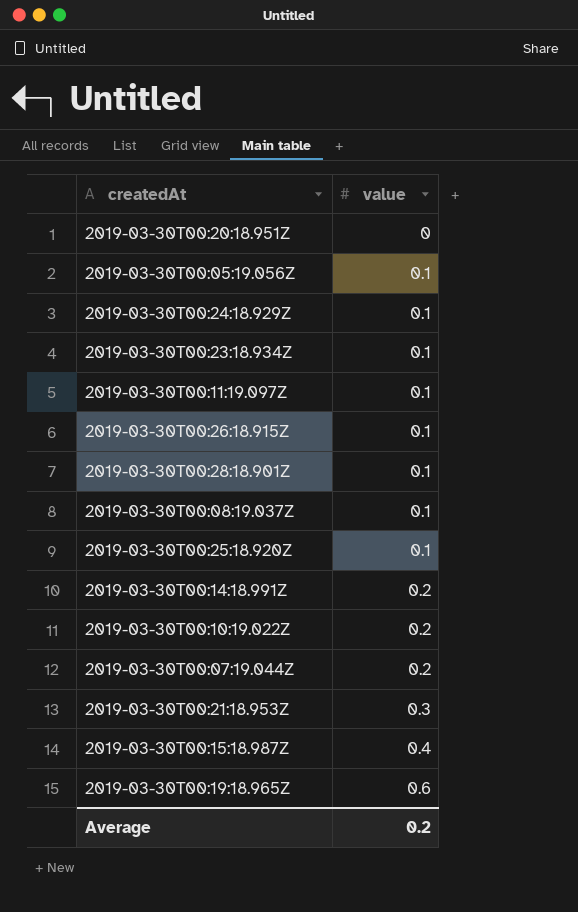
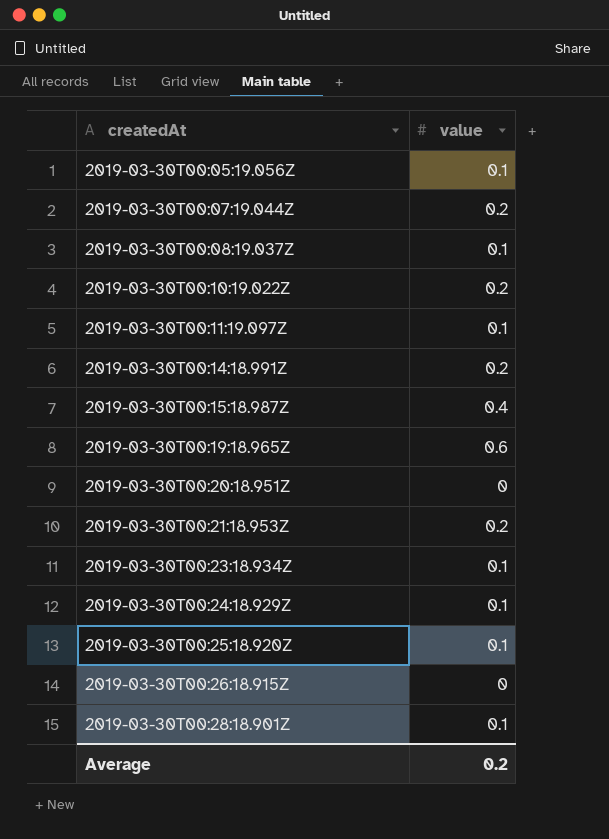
row order: value ascending -> createdAt ascending
2019-03-30T00:21:18.953Z | value: 0.3 -> 0.2
2019-03-30T00:26:18.915Z | value: 0.1 -> 0

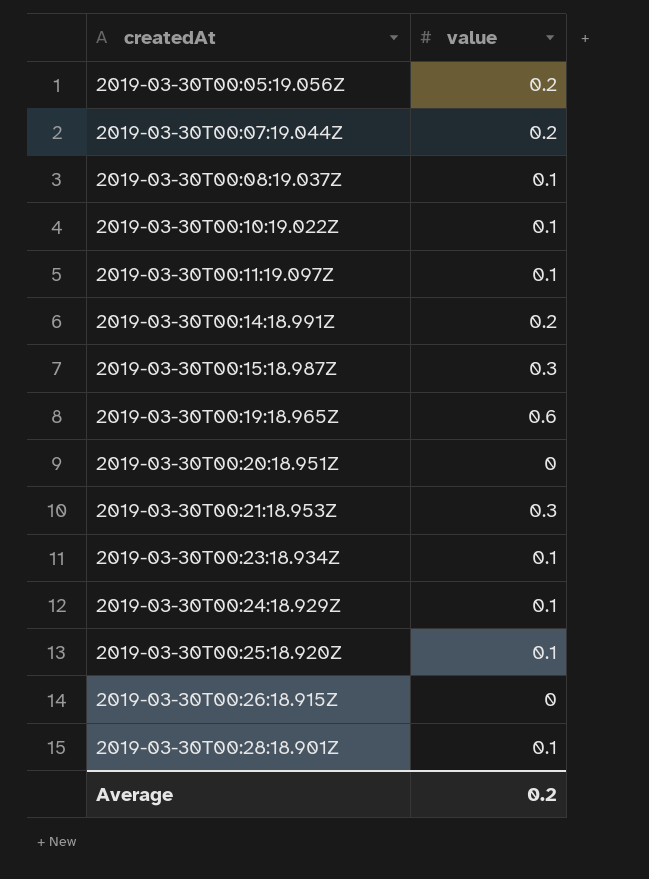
2019-03-30T00:05:19.056Z | value: 0.1 -> 0.2
2019-03-30T00:10:19.022Z | value: 0.2 -> 0.1
2019-03-30T00:15:18.987Z | value: 0.4 -> 0.3
2019-03-30T00:21:18.953Z | value: 0.2 -> 0.3

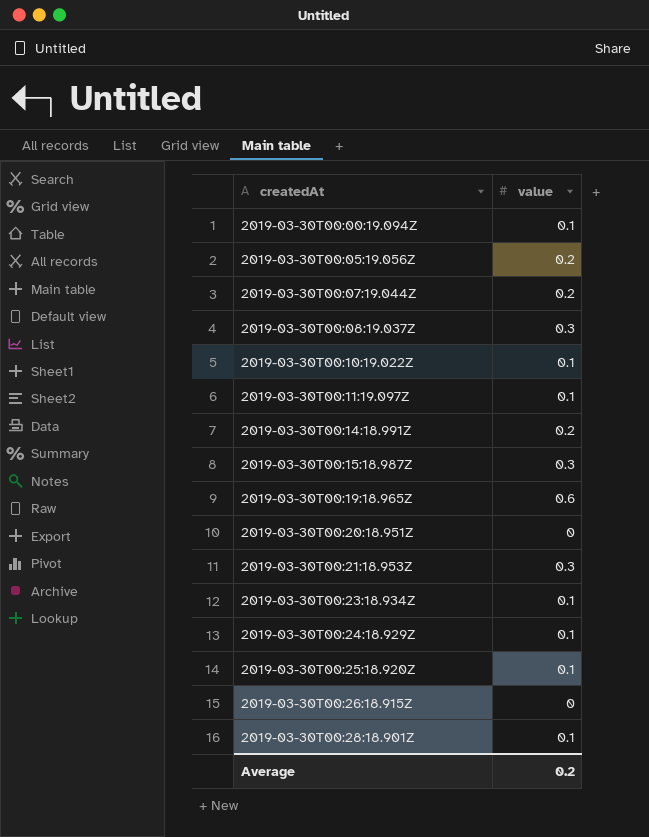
row 2019-03-30T00:00:19.094Z: none -> 0.1
2019-03-30T00:08:19.037Z | value: 0.1 -> 0.3

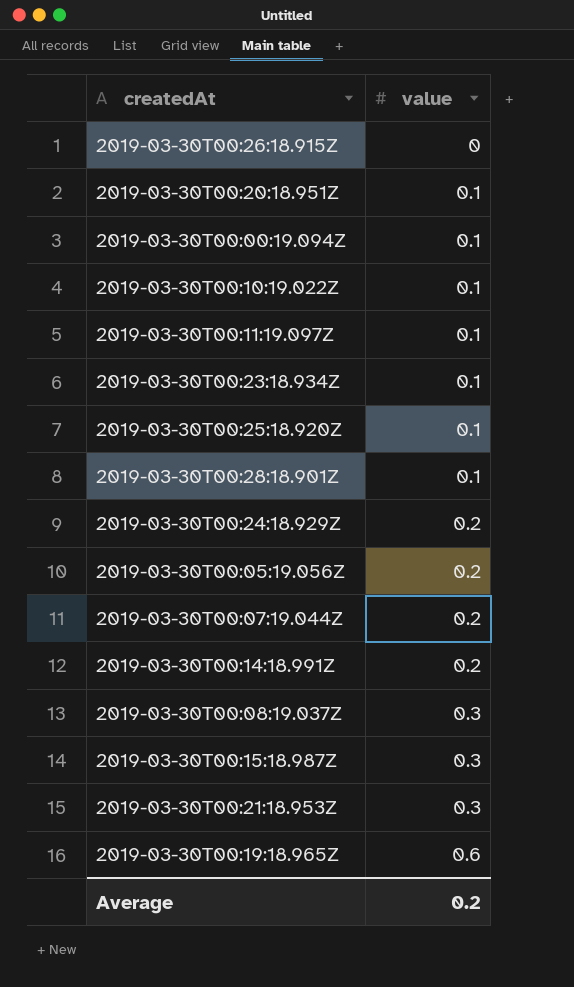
row order: createdAt ascending -> value ascending
2019-03-30T00:20:18.951Z | value: 0 -> 0.1
2019-03-30T00:24:18.929Z | value: 0.1 -> 0.2

